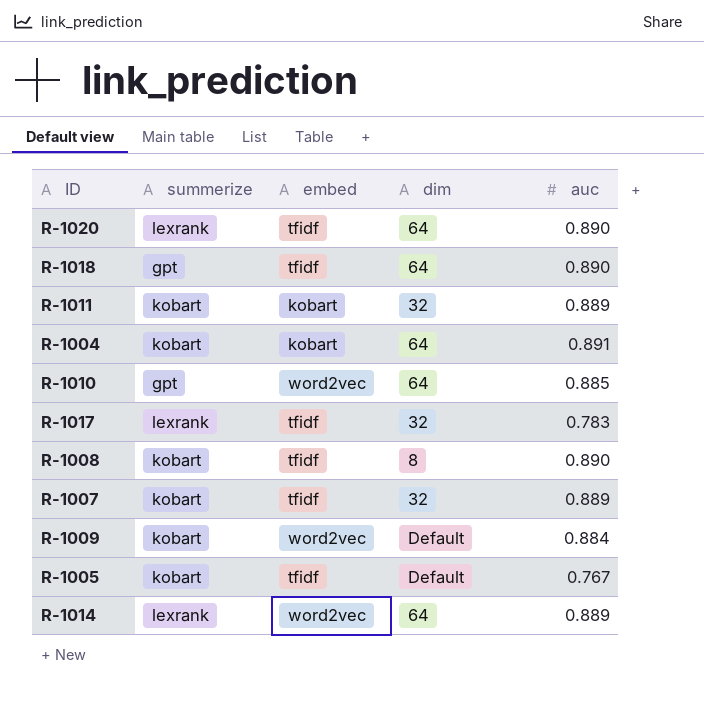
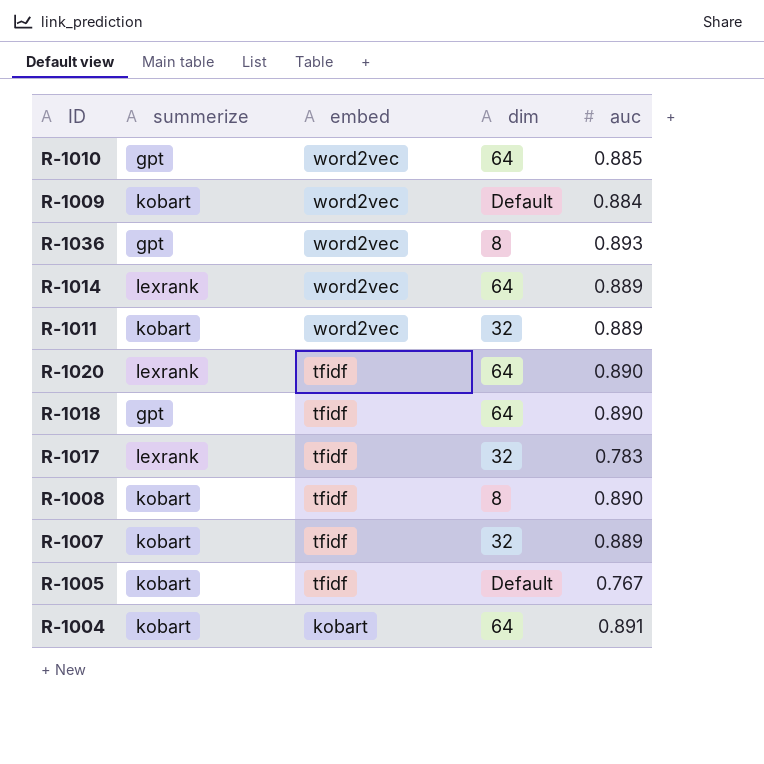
row order: none -> embed descending
row R-1036: none -> gpt | word2vec | 8 | 0.893
R-1011 | embed: kobart -> word2vec

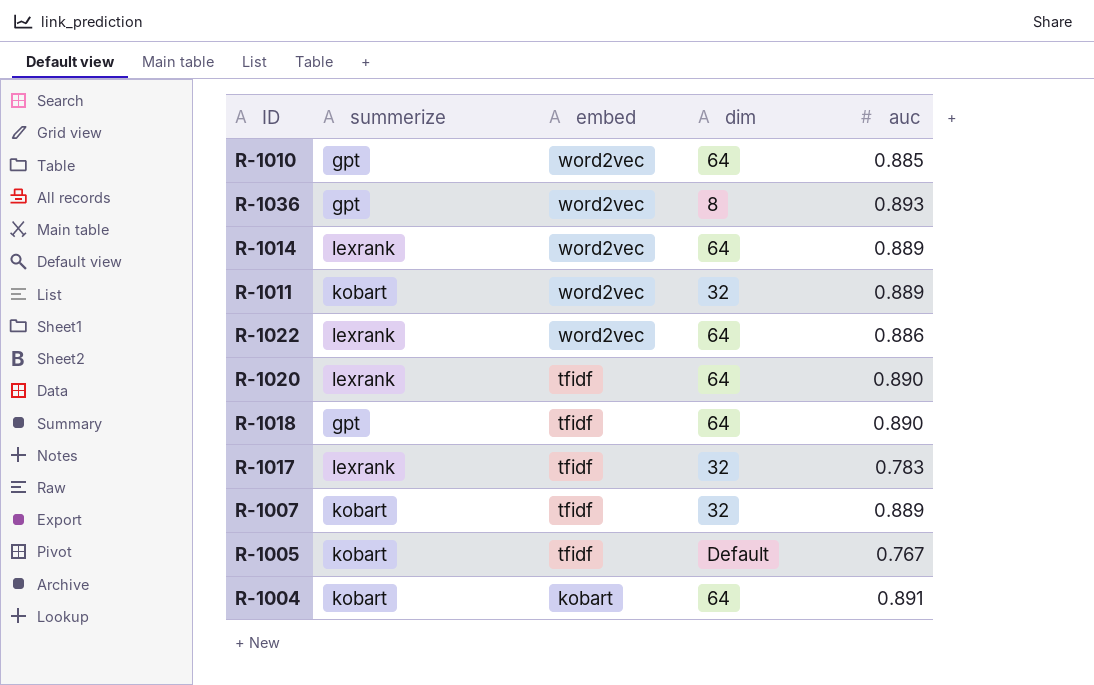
row R-1009: kobart | word2vec | Default | 0.884 -> none
row R-1008: kobart | tfidf | 8 | 0.890 -> none
row R-1022: none -> lexrank | word2vec | 64 | 0.886

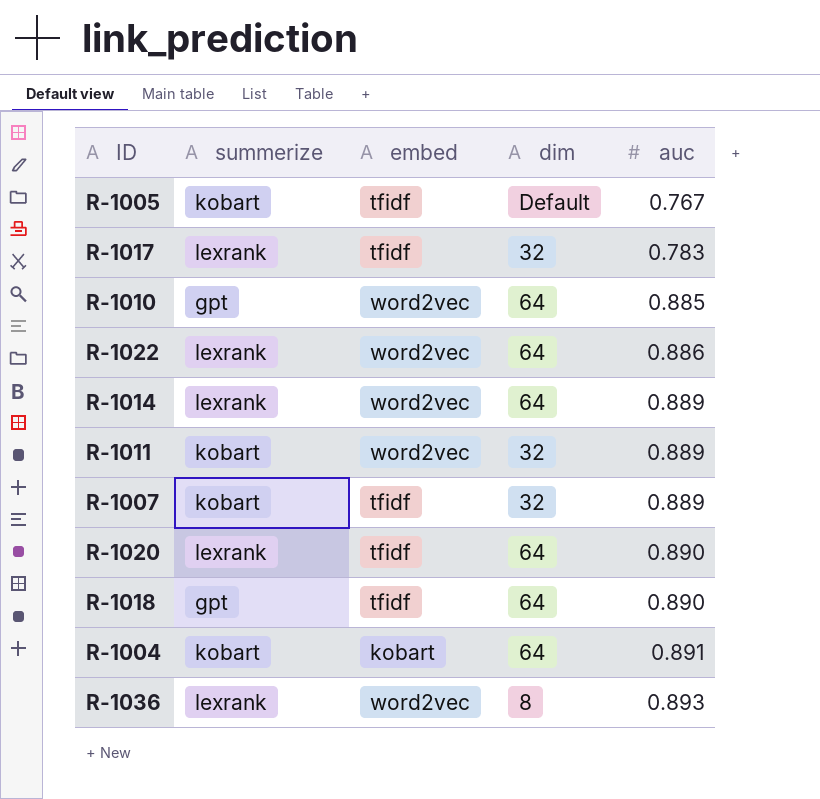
row order: embed descending -> auc ascending
R-1036 | summerize: gpt -> lexrank

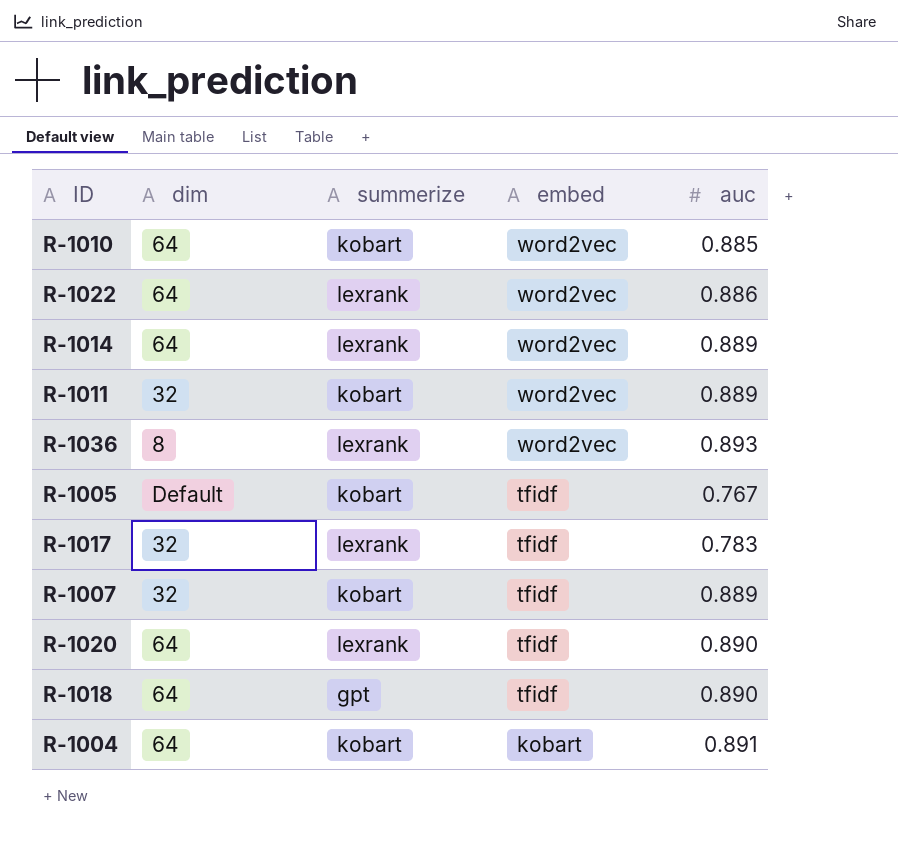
row order: auc ascending -> embed descending
column dim | position: 4 -> 2
R-1010 | summerize: gpt -> kobart

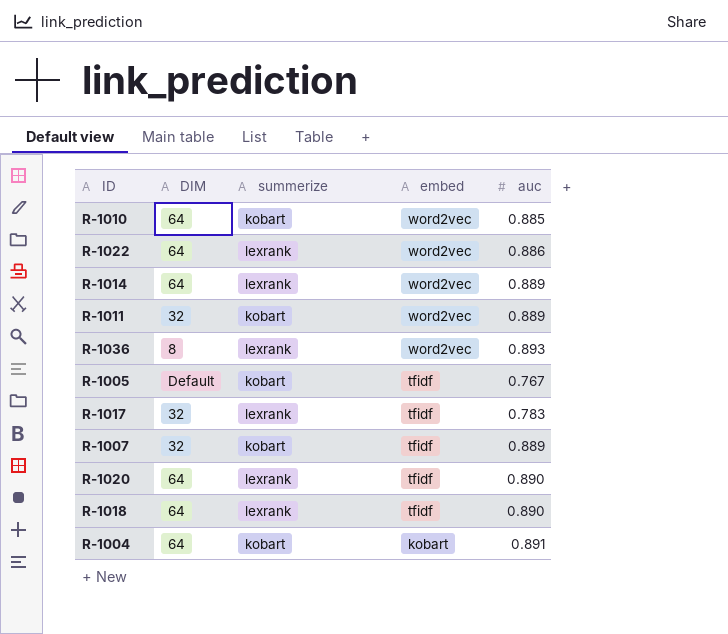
column name: dim -> DIM
R-1018 | summerize: gpt -> lexrank

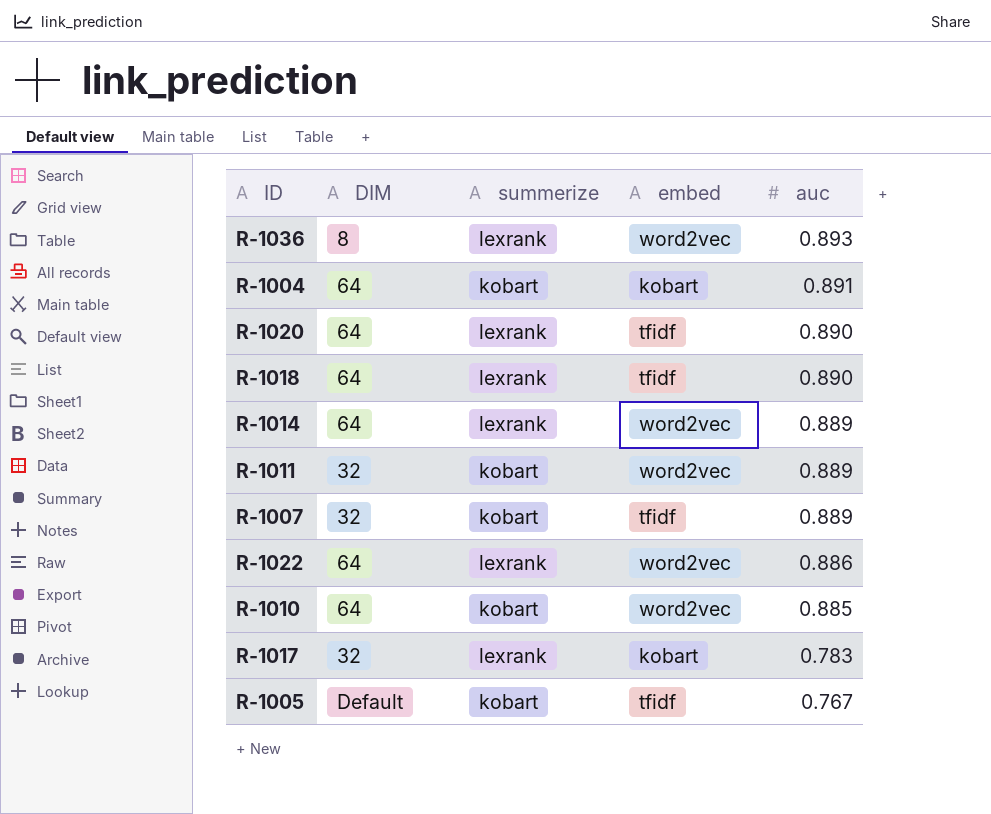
row order: embed descending -> auc descending
R-1017 | embed: tfidf -> kobart

